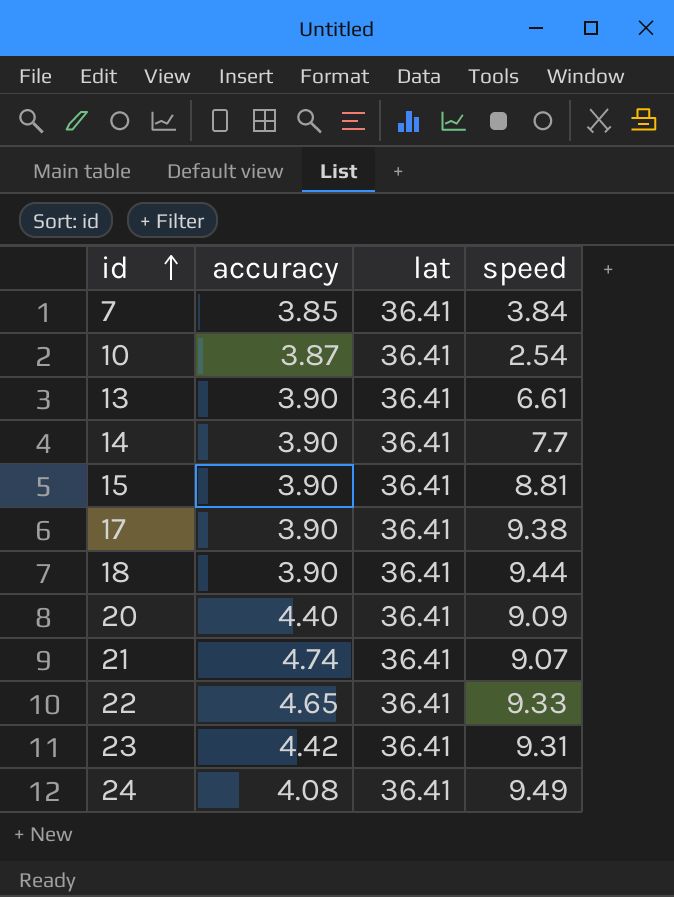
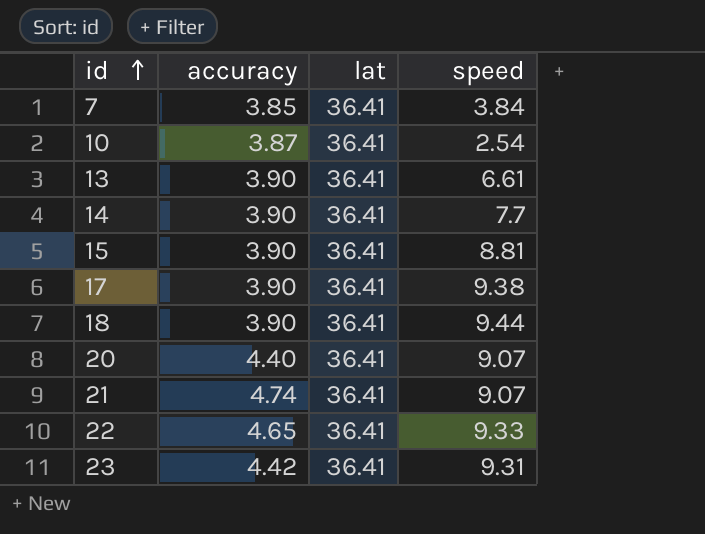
row 24: 4.08 | 36.41 | 9.49 -> none
20 | speed: 9.09 -> 9.07

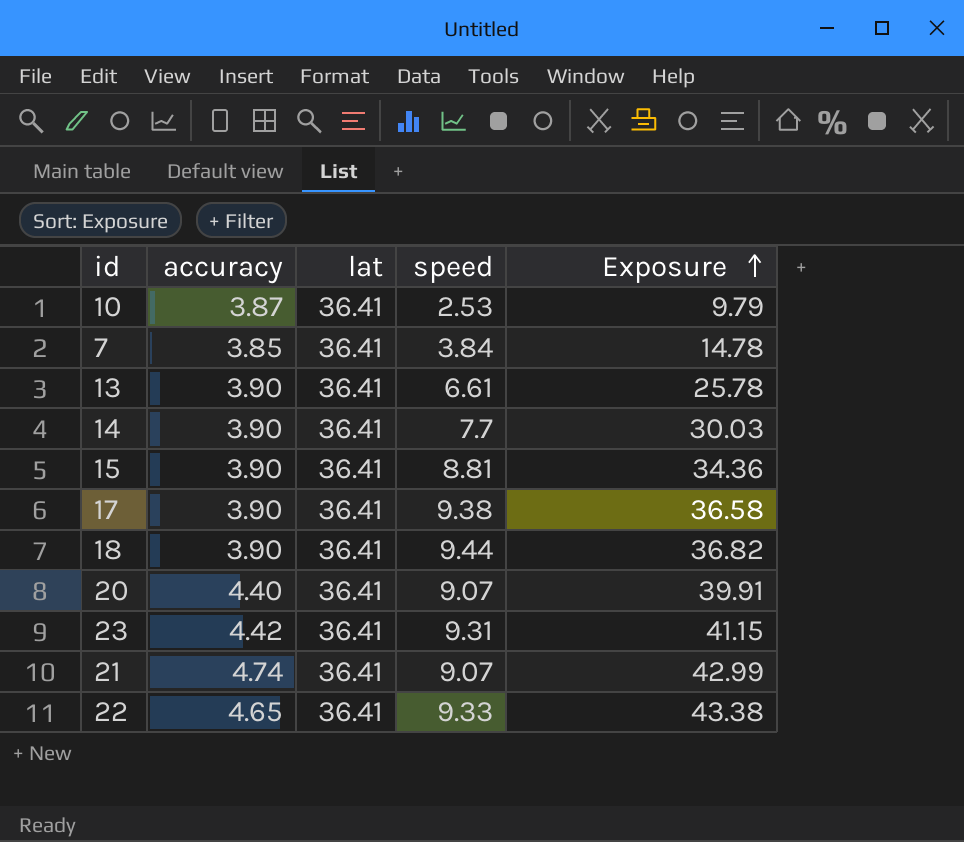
row order: id ascending -> Exposure ascending
column Exposure | formula: none -> [accuracy] * [speed]
10 | speed: 2.54 -> 2.53

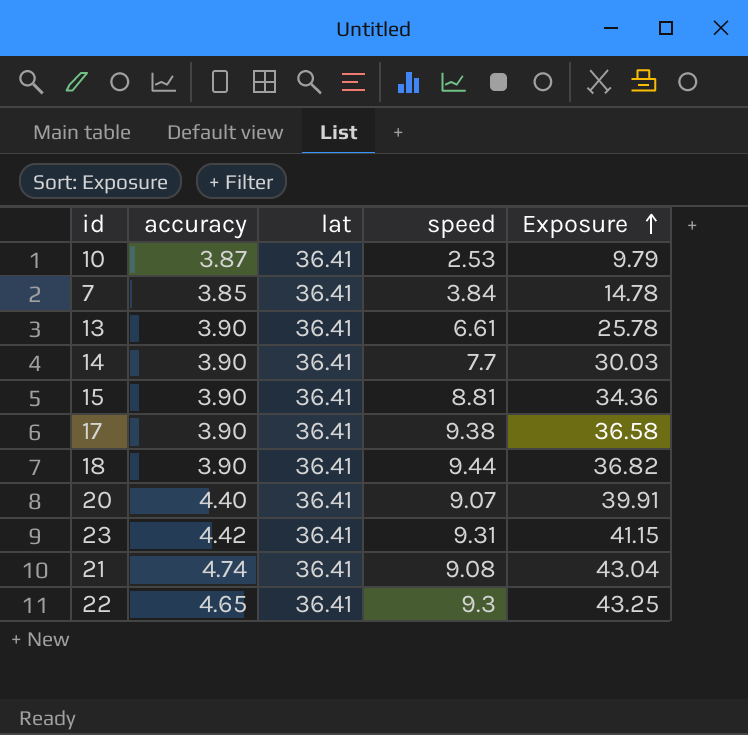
21 | speed: 9.07 -> 9.08
21 | Exposure: 42.99 -> 43.04
22 | speed: 9.33 -> 9.3
22 | Exposure: 43.38 -> 43.25

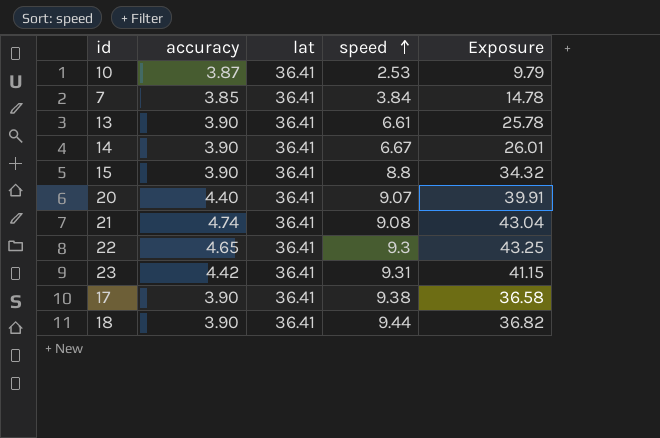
row order: Exposure ascending -> speed ascending
14 | speed: 7.7 -> 6.67
14 | Exposure: 30.03 -> 26.01
15 | speed: 8.81 -> 8.8
15 | Exposure: 34.36 -> 34.32

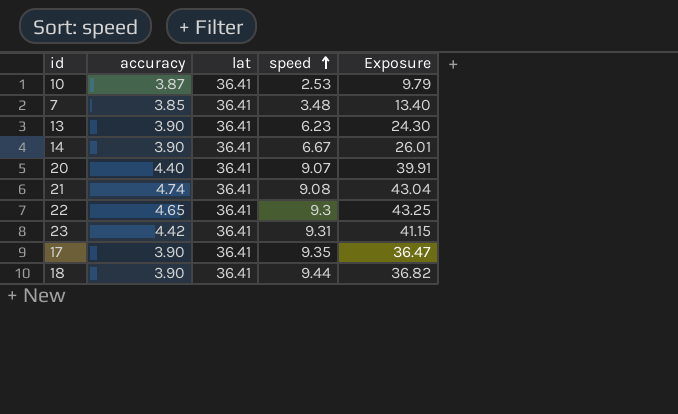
row 15: 3.90 | 36.41 | 8.8 | 34.32 -> none
7 | speed: 3.84 -> 3.48
7 | Exposure: 14.78 -> 13.40
13 | speed: 6.61 -> 6.23
13 | Exposure: 25.78 -> 24.30
17 | speed: 9.38 -> 9.35
17 | Exposure: 36.58 -> 36.47

